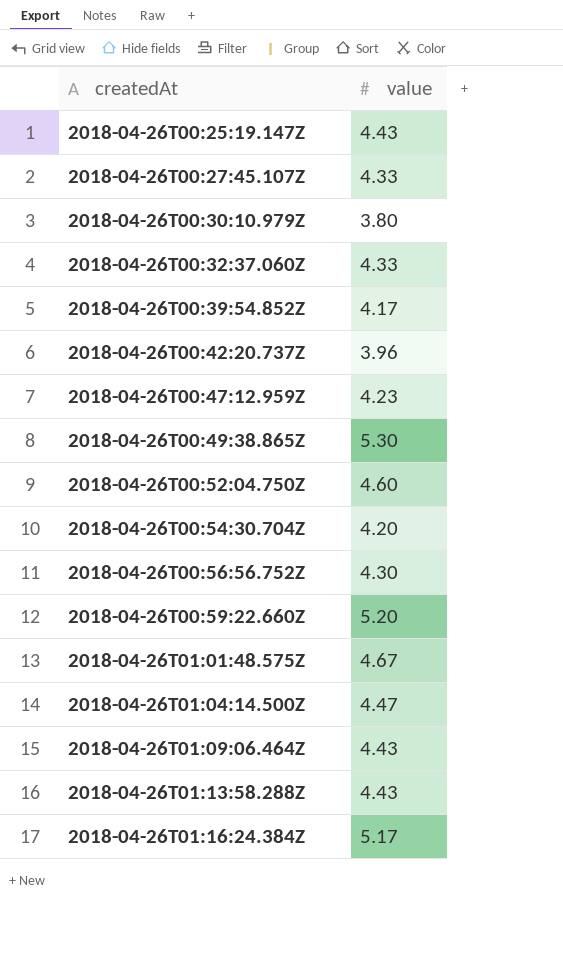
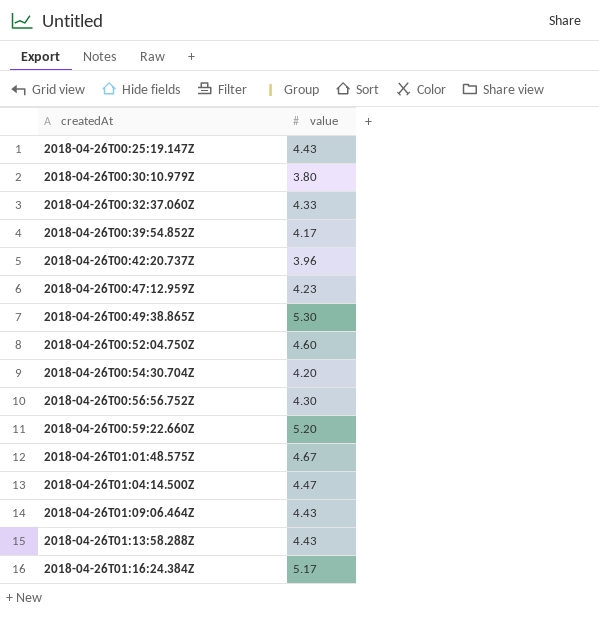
row 2018-04-26T00:27:45.107Z: 4.33 -> none

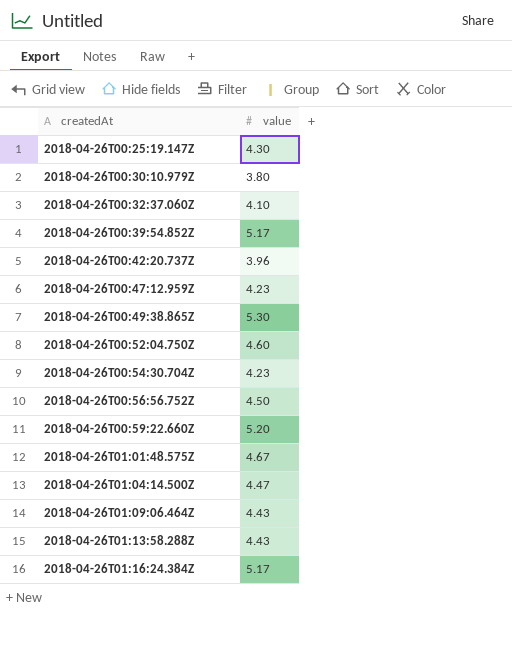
2018-04-26T00:25:19.147Z | value: 4.43 -> 4.30
2018-04-26T00:32:37.060Z | value: 4.33 -> 4.10
2018-04-26T00:39:54.852Z | value: 4.17 -> 5.17
2018-04-26T00:54:30.704Z | value: 4.20 -> 4.23
2018-04-26T00:56:56.752Z | value: 4.30 -> 4.50

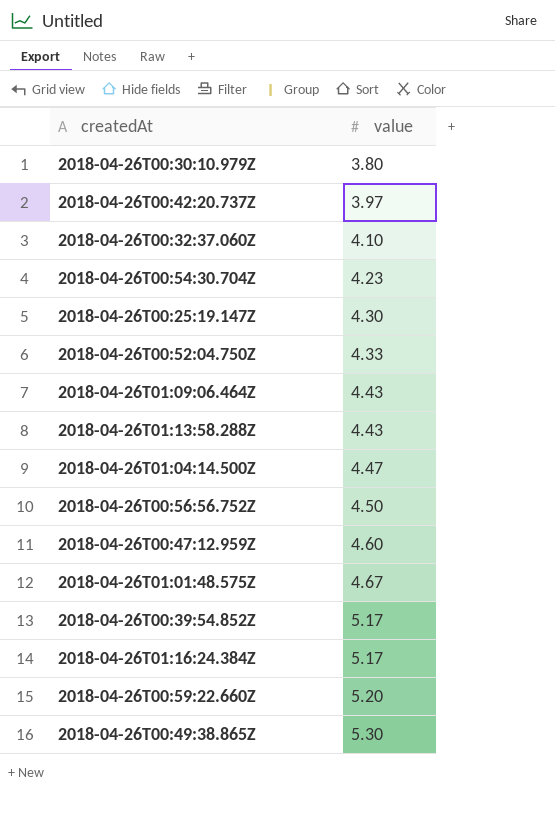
row order: createdAt ascending -> value ascending
2018-04-26T00:42:20.737Z | value: 3.96 -> 3.97
2018-04-26T00:52:04.750Z | value: 4.60 -> 4.33
2018-04-26T00:47:12.959Z | value: 4.23 -> 4.60

